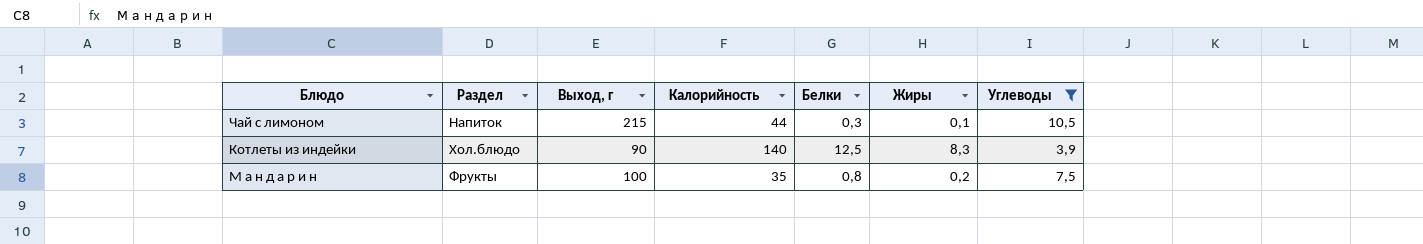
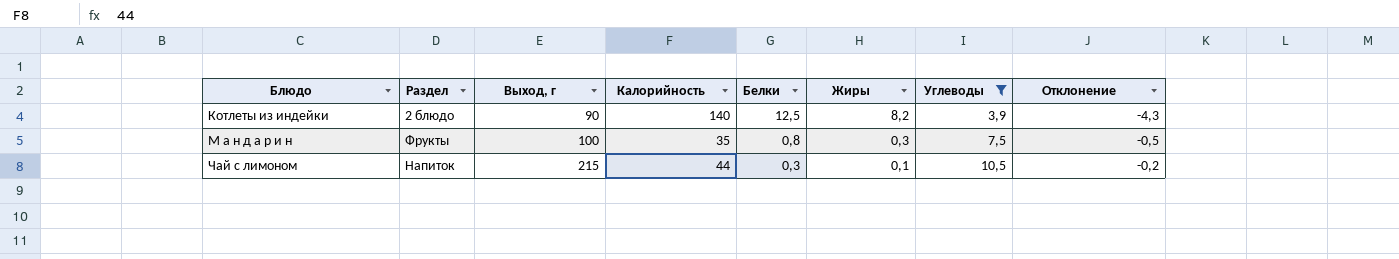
row order: none -> Блюдо ascending
column Отклонение | formula: none -> [Жиры] - [Белки]
Котлеты из индейки | Раздел: Хол.блюдо -> 2 блюдо
Котлеты из индейки | Жиры: 8,3 -> 8,2
М а н д а р и н | Жиры: 0,2 -> 0,3

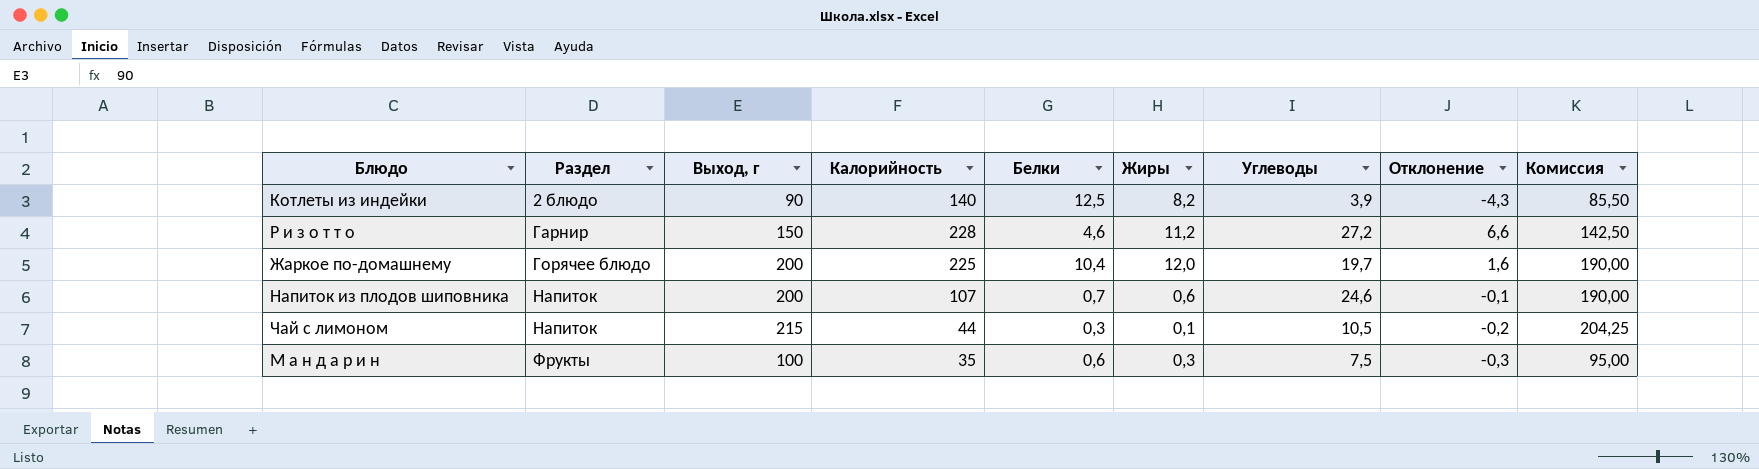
filter: Углеводы <= 10,5 -> none
row order: Блюдо ascending -> Раздел ascending
column Комиссия | formula: none -> [Выход, г] * 0,95
М а н д а р и н | Белки: 0,8 -> 0,6
М а н д а р и н | Отклонение: -0,5 -> -0,3

